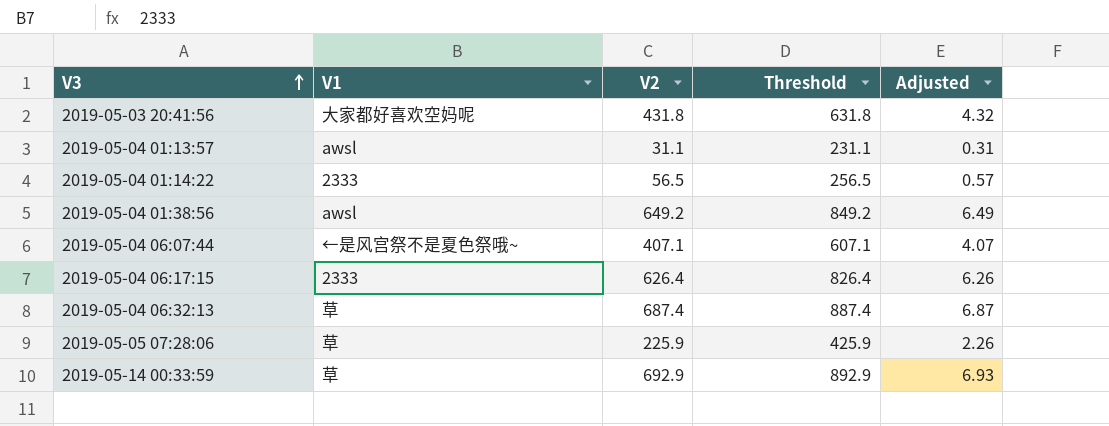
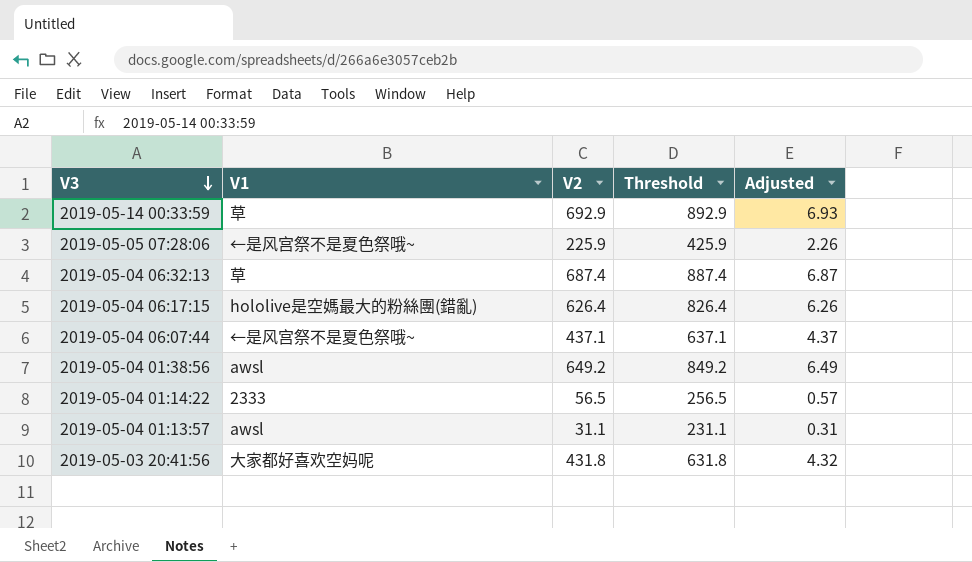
row order: V3 ascending -> V3 descending
2019-05-05 07:28:06 | V1: 草 -> ←是风宫祭不是夏色祭哦~
2019-05-04 06:17:15 | V1: 2333 -> hololive是空媽最大的粉絲團(錯亂)
2019-05-04 06:07:44 | V2: 407.1 -> 437.1
2019-05-04 06:07:44 | Threshold: 607.1 -> 637.1
2019-05-04 06:07:44 | Adjusted: 4.07 -> 4.37

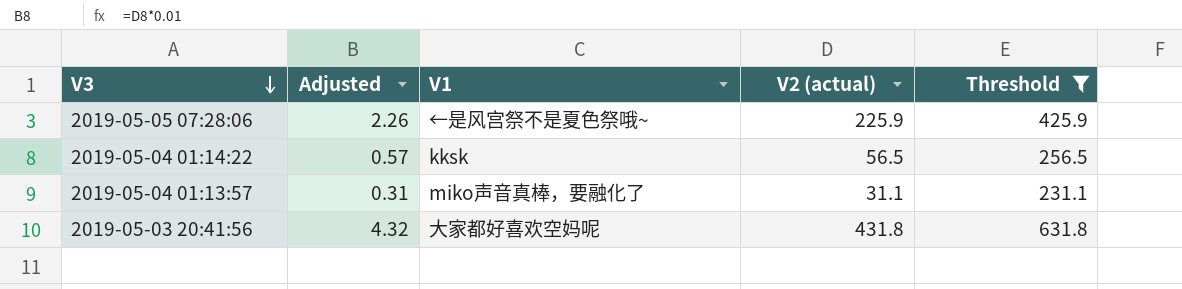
filter: none -> Threshold <= 631.8
column Adjusted | position: 5 -> 2
column name: V2 -> V2 (actual)
2019-05-04 01:14:22 | V1: 2333 -> kksk
2019-05-04 01:13:57 | V1: awsl -> miko声音真棒，要融化了

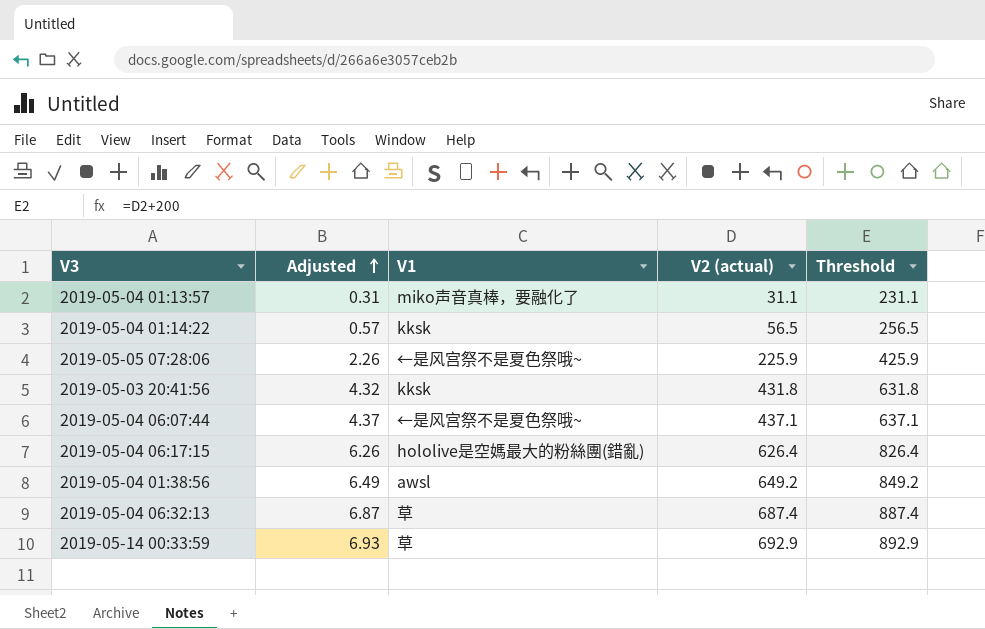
filter: Threshold <= 631.8 -> none
row order: V3 descending -> Adjusted ascending
2019-05-03 20:41:56 | V1: 大家都好喜欢空妈呢 -> kksk

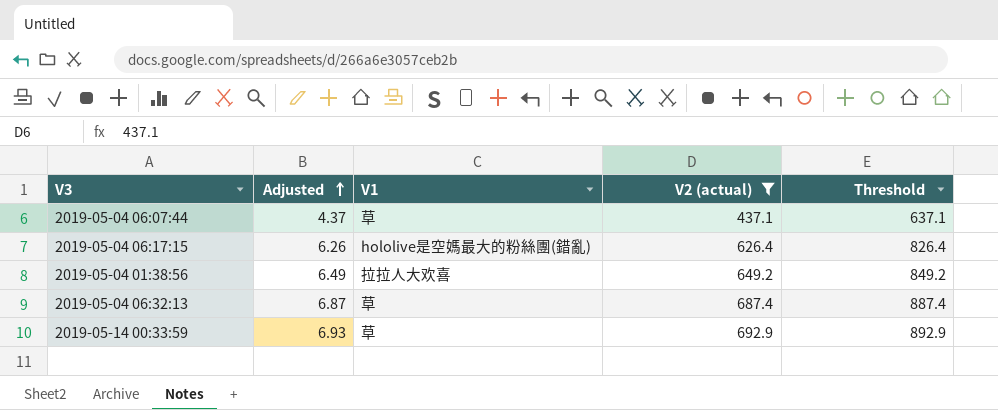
filter: none -> V2 (actual) >= 437.1
2019-05-04 06:07:44 | V1: ←是风宫祭不是夏色祭哦~ -> 草
2019-05-04 01:38:56 | V1: awsl -> 拉拉人大欢喜

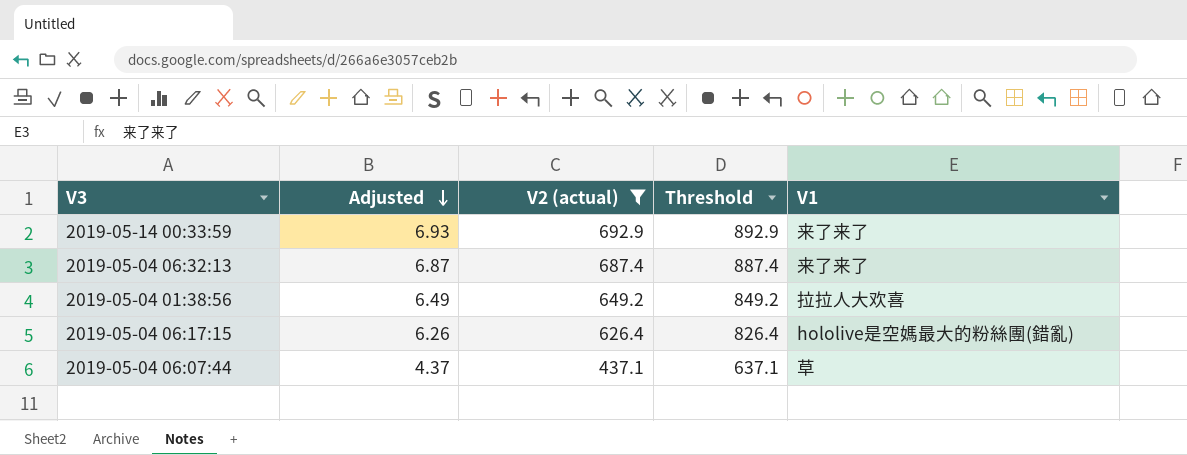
row order: Adjusted ascending -> Adjusted descending
column V1 | position: 3 -> 5
2019-05-14 00:33:59 | V1: 草 -> 来了来了
2019-05-04 06:32:13 | V1: 草 -> 来了来了

